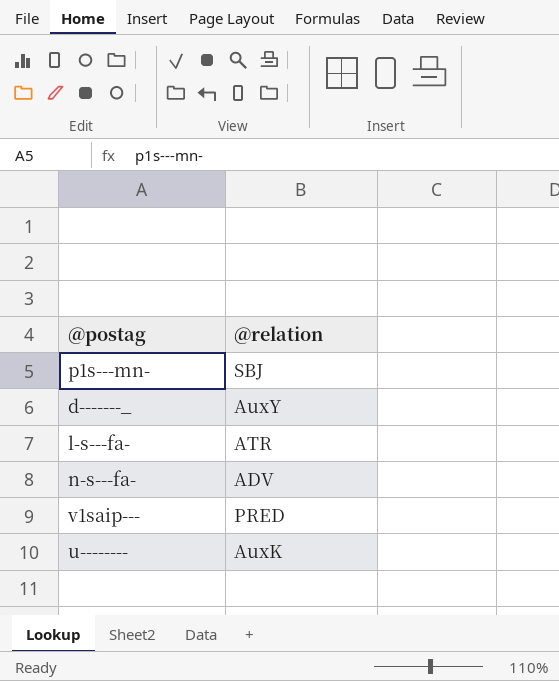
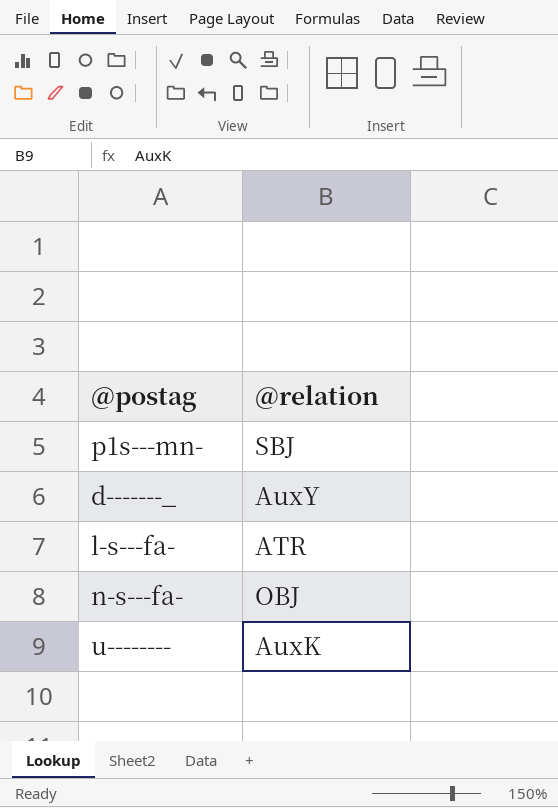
row v1saip---: PRED -> none
n-s---fa- | @relation: ADV -> OBJ

